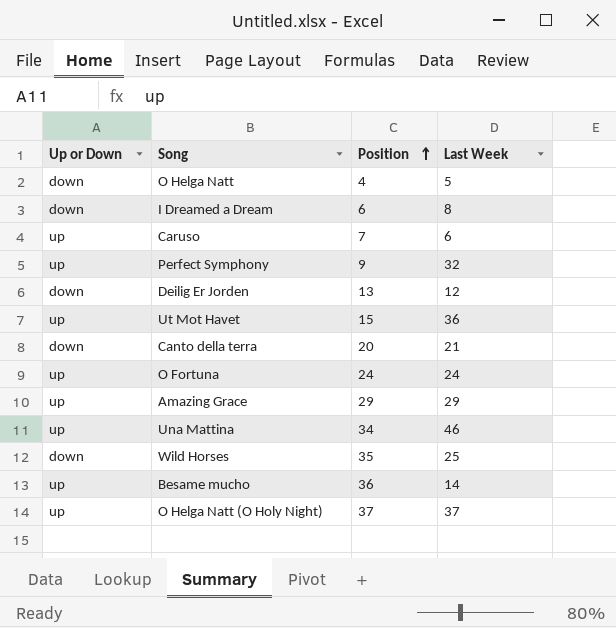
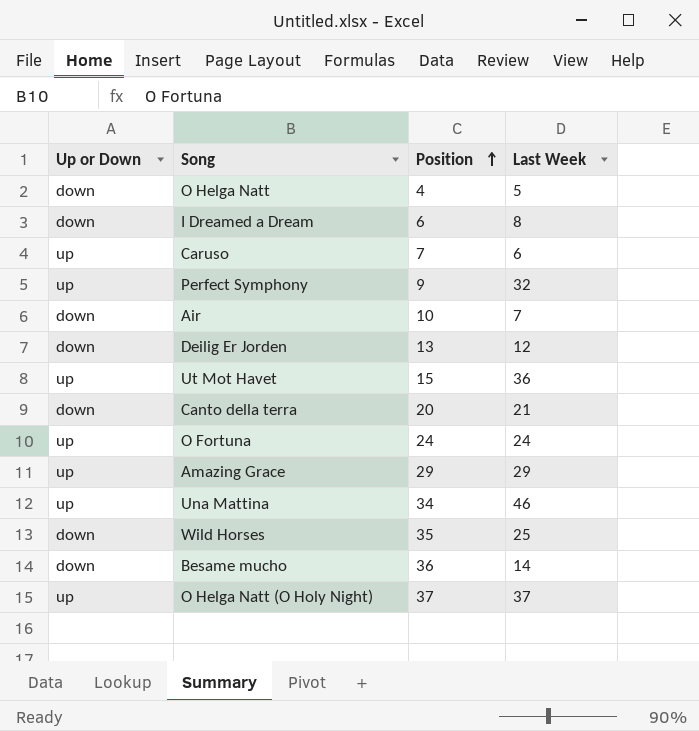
row Air: none -> down | 10 | 7
Besame mucho | Up or Down: up -> down

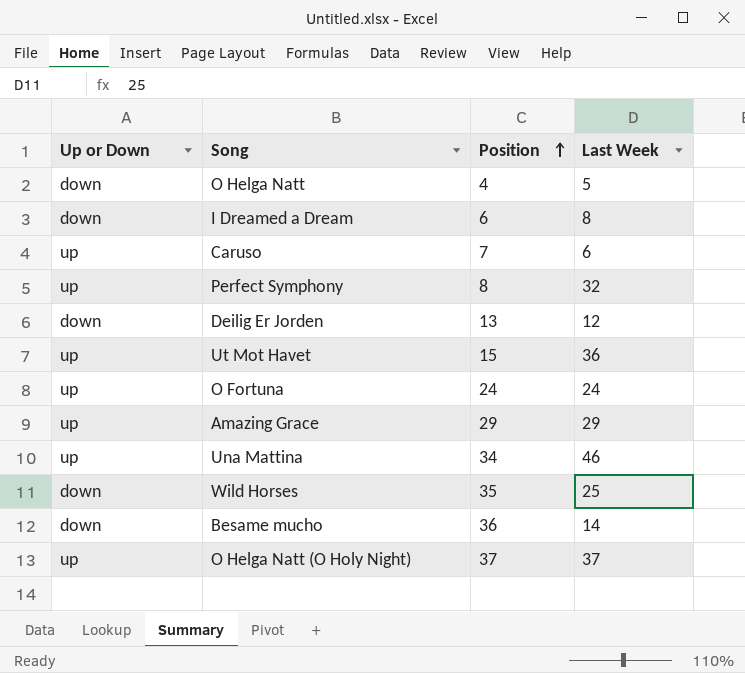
row Air: down | 10 | 7 -> none
row Canto della terra: down | 20 | 21 -> none
Perfect Symphony | Position: 9 -> 8

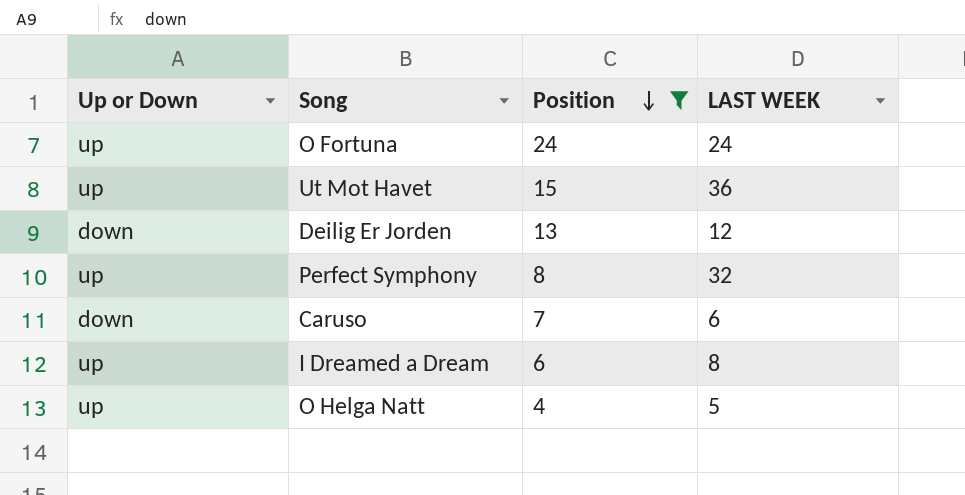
filter: none -> Position <= 24
row order: Position ascending -> Position descending
column name: Last Week -> LAST WEEK
Caruso | Up or Down: up -> down
I Dreamed a Dream | Up or Down: down -> up
O Helga Natt | Up or Down: down -> up

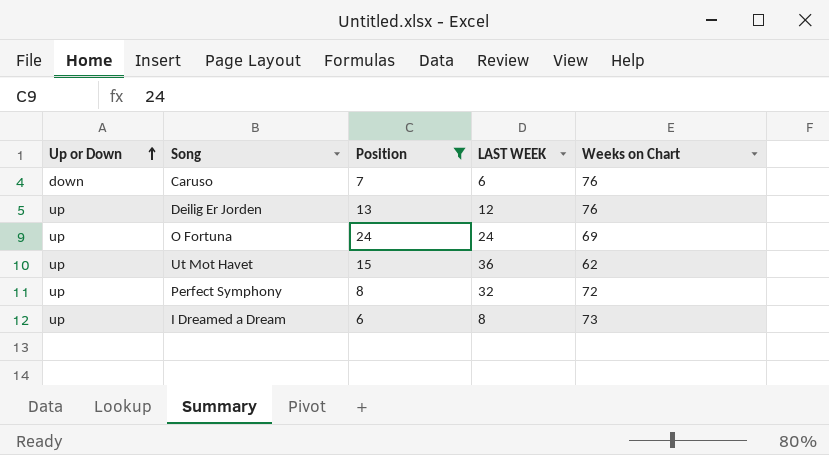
row order: Position descending -> Up or Down ascending
column Weeks on Chart | position: none -> 5
row O Helga Natt: up | 4 | 5 -> none
Deilig Er Jorden | Up or Down: down -> up

